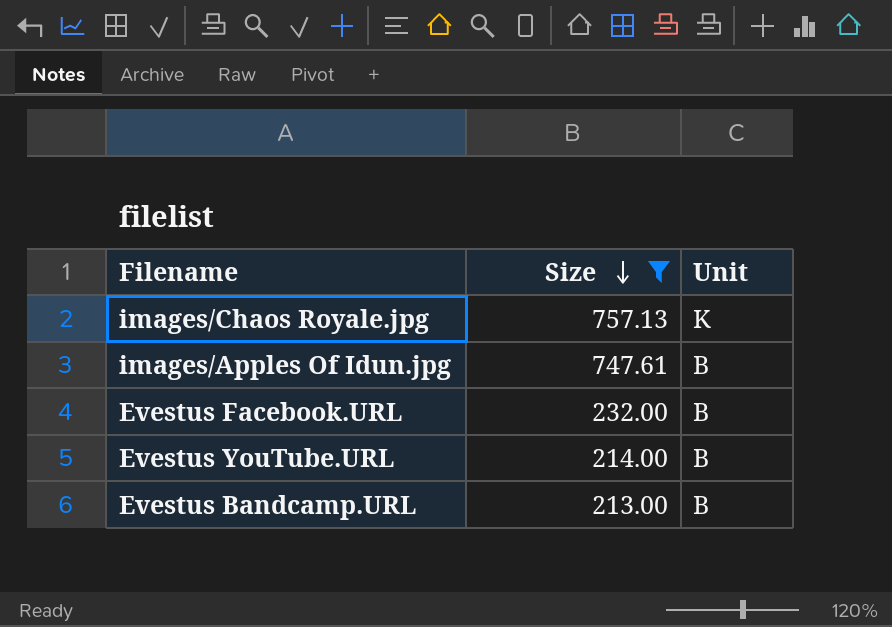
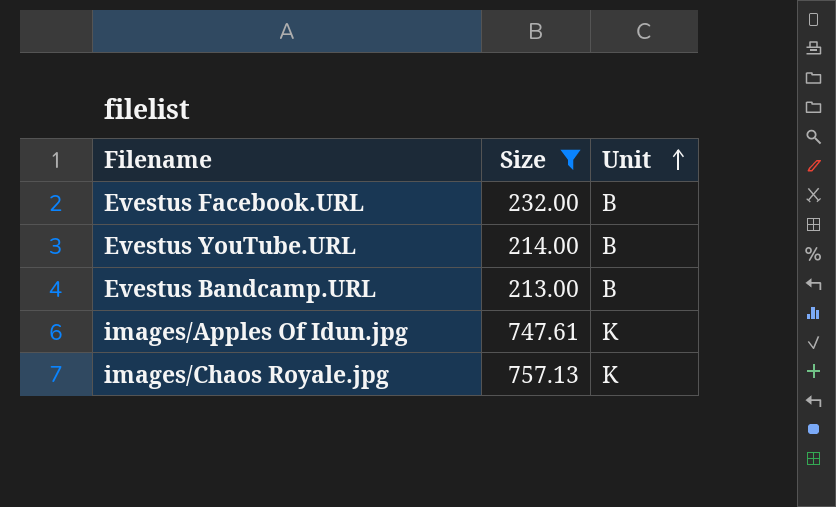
row order: Size descending -> Unit ascending
images/Apples Of Idun.jpg | Unit: B -> K

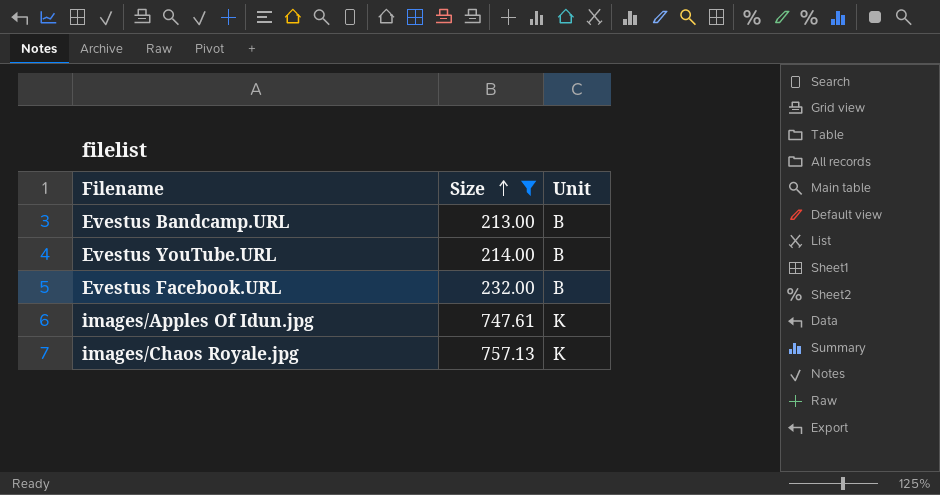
row order: Unit ascending -> Size ascending

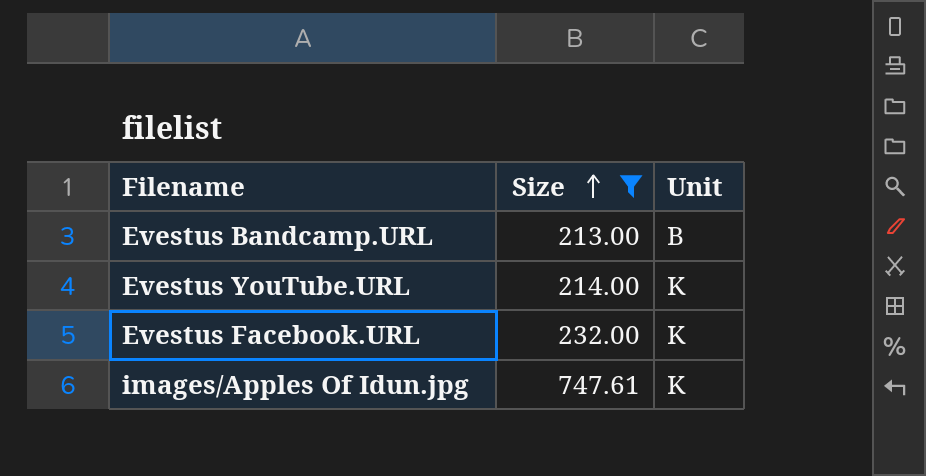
row images/Chaos Royale.jpg: 757.13 | K -> none
Evestus YouTube.URL | Unit: B -> K
Evestus Facebook.URL | Unit: B -> K

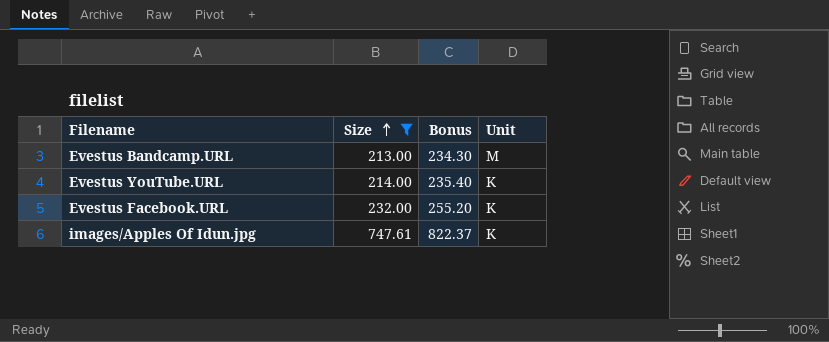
column Bonus | formula: none -> [Size] * 1.1
Evestus Bandcamp.URL | Unit: B -> M

